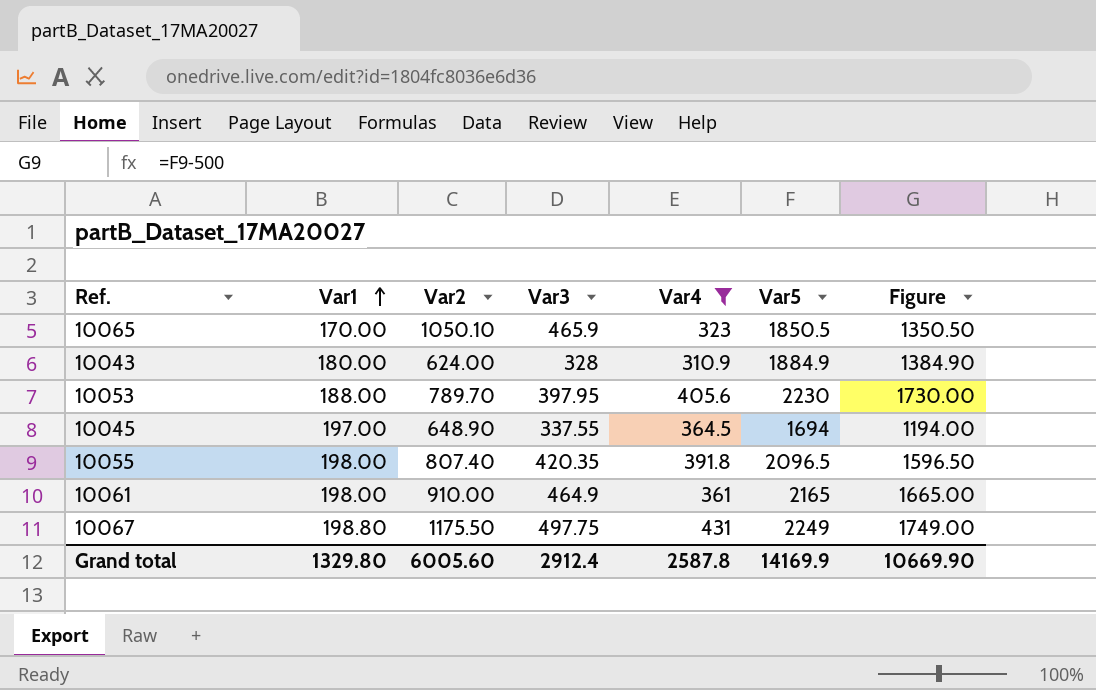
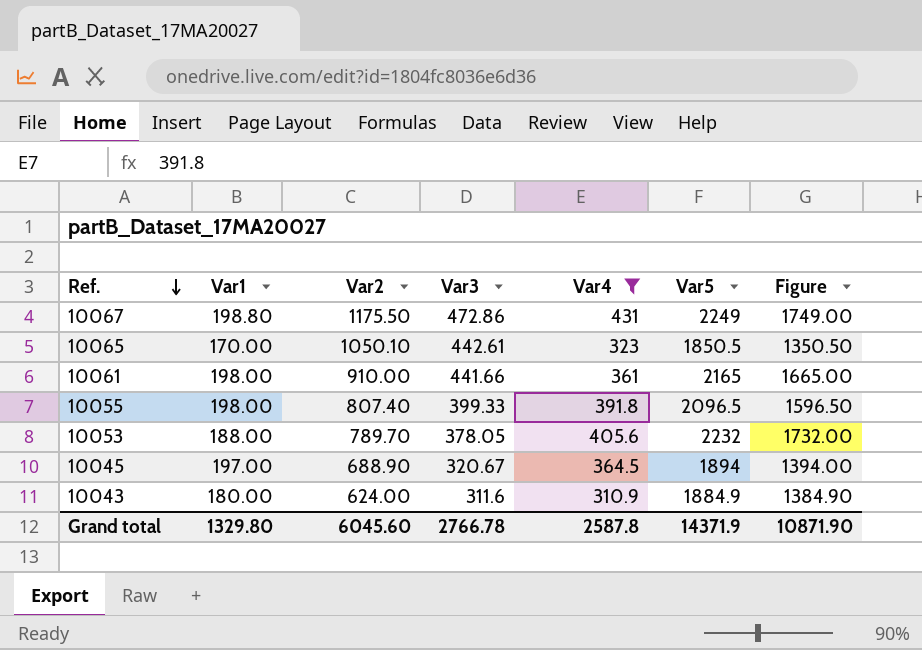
row order: Var1 ascending -> Ref. descending
10067 | Var3: 497.75 -> 472.86
10065 | Var3: 465.9 -> 442.61
10061 | Var3: 464.9 -> 441.66
10055 | Var3: 420.35 -> 399.33
10053 | Var3: 397.95 -> 378.05
10053 | Var5: 2230 -> 2232
10053 | Figure: 1730.00 -> 1732.00
10045 | Var2: 648.90 -> 688.90
10045 | Var3: 337.55 -> 320.67
10045 | Var5: 1694 -> 1894
10045 | Figure: 1194.00 -> 1394.00
10043 | Var3: 328 -> 311.6
Grand total | Var2: 6005.60 -> 6045.60
Grand total | Var3: 2912.4 -> 2766.78
Grand total | Var5: 14169.9 -> 14371.9
Grand total | Figure: 10669.90 -> 10871.90

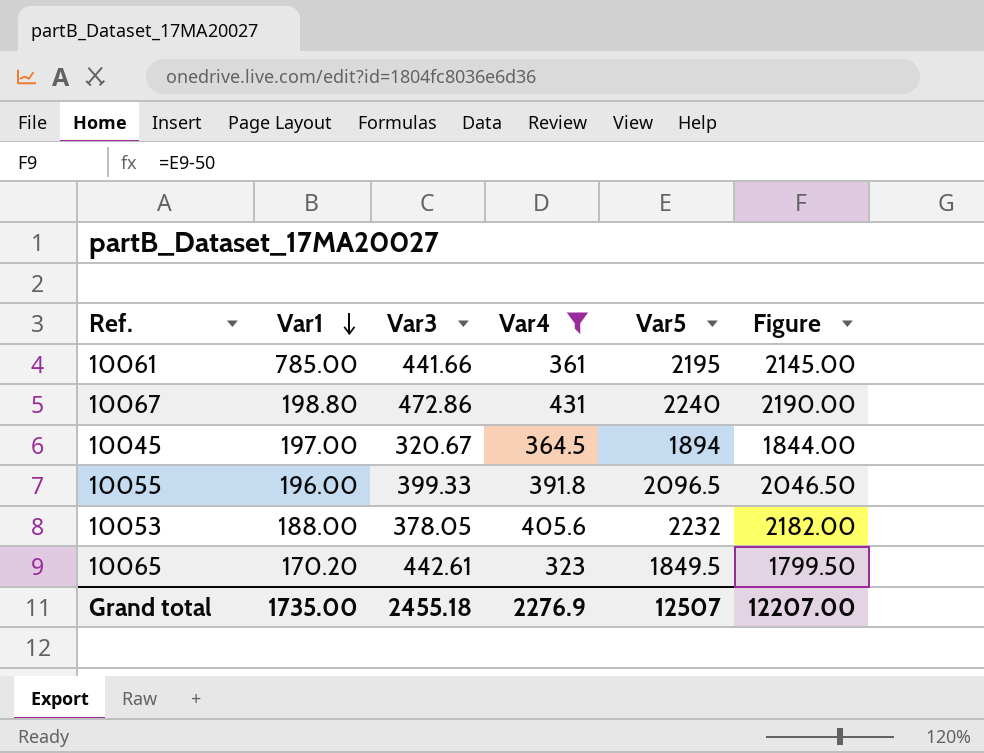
row order: Ref. descending -> Var1 descending
column Var2 | position: 3 -> none
column Figure | formula: [Var5] - 500 -> [Var5] - 50
row 10043: 180.00 | 624.00 | 311.6 | 310.9 | 1884.9 | 1384.90 -> none
10061 | Var1: 198.00 -> 785.00
10061 | Var5: 2165 -> 2195
10067 | Var5: 2249 -> 2240
10055 | Var1: 198.00 -> 196.00
10065 | Var1: 170.00 -> 170.20
10065 | Var5: 1850.5 -> 1849.5
Grand total | Var1: 1329.80 -> 1735.00
Grand total | Var3: 2766.78 -> 2455.18
Grand total | Var4: 2587.8 -> 2276.9
Grand total | Var5: 14371.9 -> 12507
Grand total | Figure: 10871.90 -> 12207.00

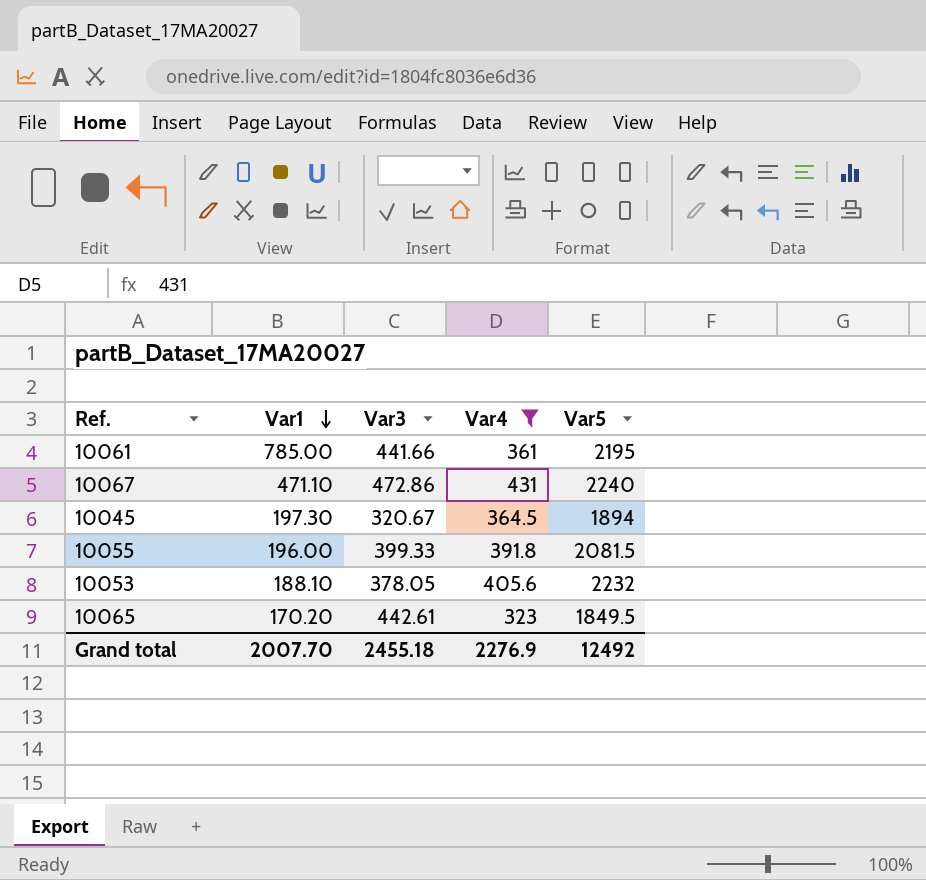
column Figure | formula: [Var5] - 50 -> none
10067 | Var1: 198.80 -> 471.10
10045 | Var1: 197.00 -> 197.30
10055 | Var5: 2096.5 -> 2081.5
10053 | Var1: 188.00 -> 188.10
Grand total | Var1: 1735.00 -> 2007.70
Grand total | Var5: 12507 -> 12492

